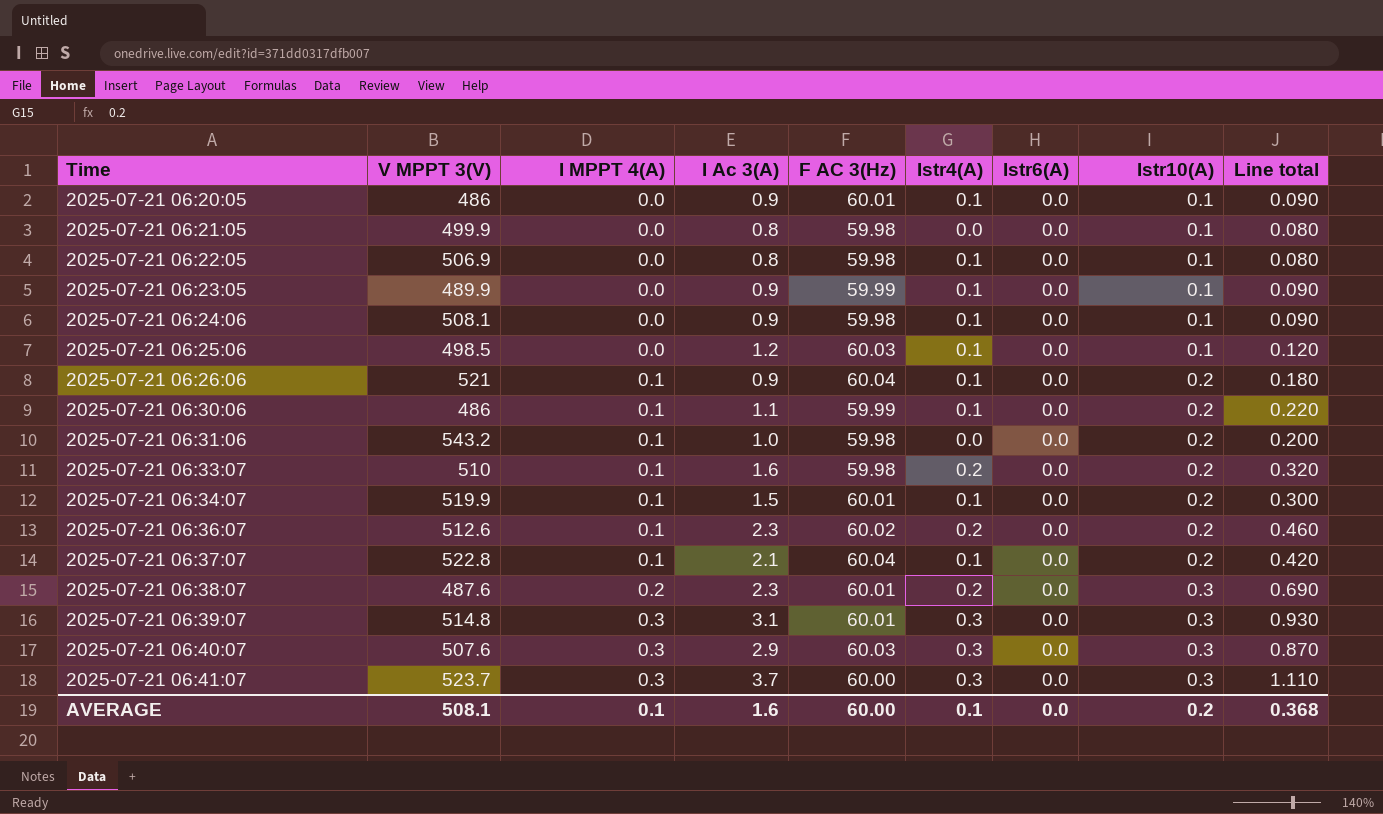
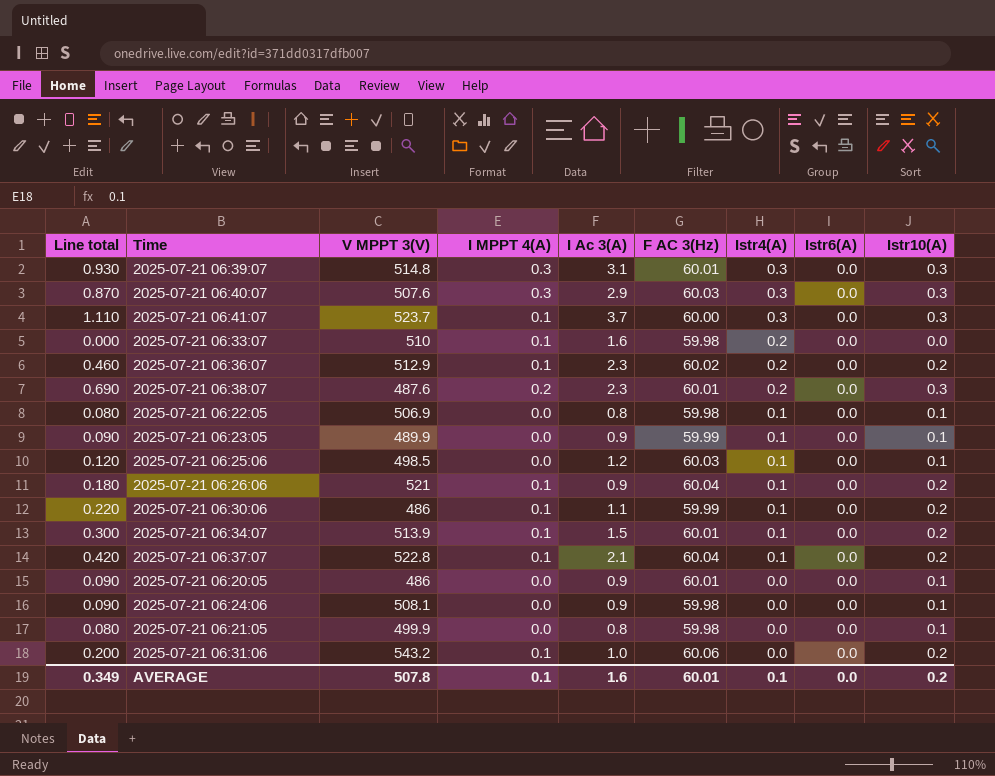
row order: Time ascending -> Istr4(A) descending
column Line total | position: 9 -> 1
2025-07-21 06:41:07 | I MPPT 4(A): 0.3 -> 0.1
2025-07-21 06:33:07 | Line total: 0.320 -> 0.000
2025-07-21 06:33:07 | Istr10(A): 0.2 -> 0.0
2025-07-21 06:36:07 | V MPPT 3(V): 512.6 -> 512.9
2025-07-21 06:34:07 | V MPPT 3(V): 519.9 -> 513.9
2025-07-21 06:20:05 | Istr4(A): 0.1 -> 0.0
2025-07-21 06:24:06 | Istr4(A): 0.1 -> 0.0
2025-07-21 06:31:06 | F AC 3(Hz): 59.98 -> 60.06
AVERAGE | Line total: 0.368 -> 0.349
AVERAGE | V MPPT 3(V): 508.1 -> 507.8
AVERAGE | F AC 3(Hz): 60.00 -> 60.01

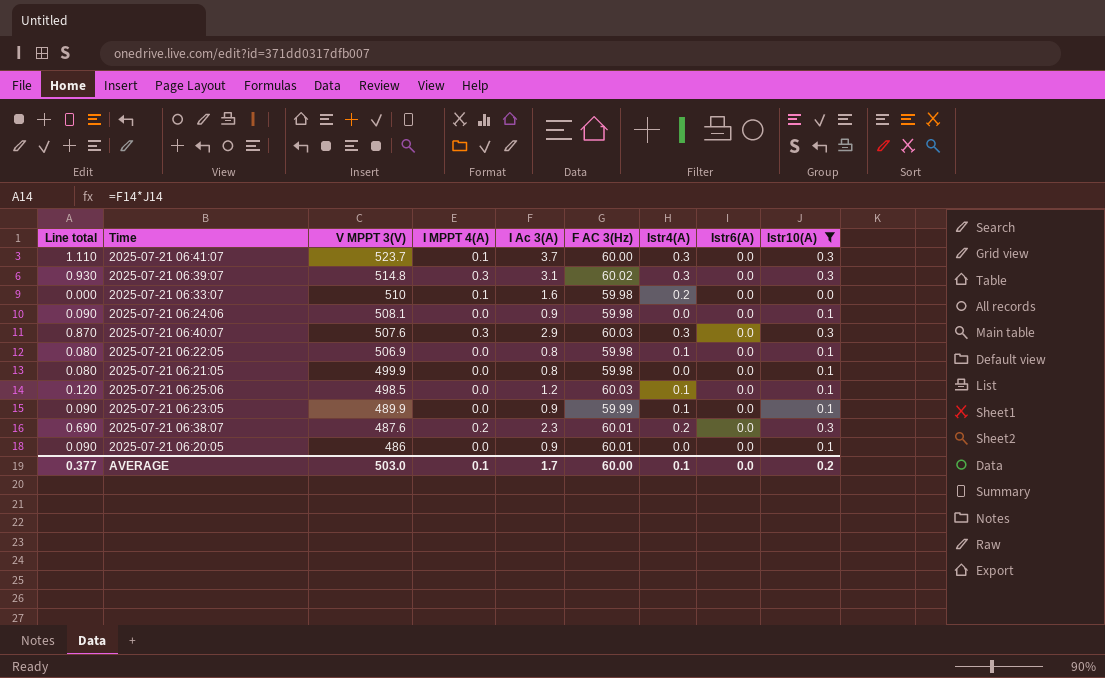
filter: none -> Istr10(A) != 0.2
row order: Istr4(A) descending -> V MPPT 3(V) descending
2025-07-21 06:39:07 | F AC 3(Hz): 60.01 -> 60.02
AVERAGE | Line total: 0.349 -> 0.377
AVERAGE | V MPPT 3(V): 507.8 -> 503.0
AVERAGE | I Ac 3(A): 1.6 -> 1.7
AVERAGE | F AC 3(Hz): 60.01 -> 60.00

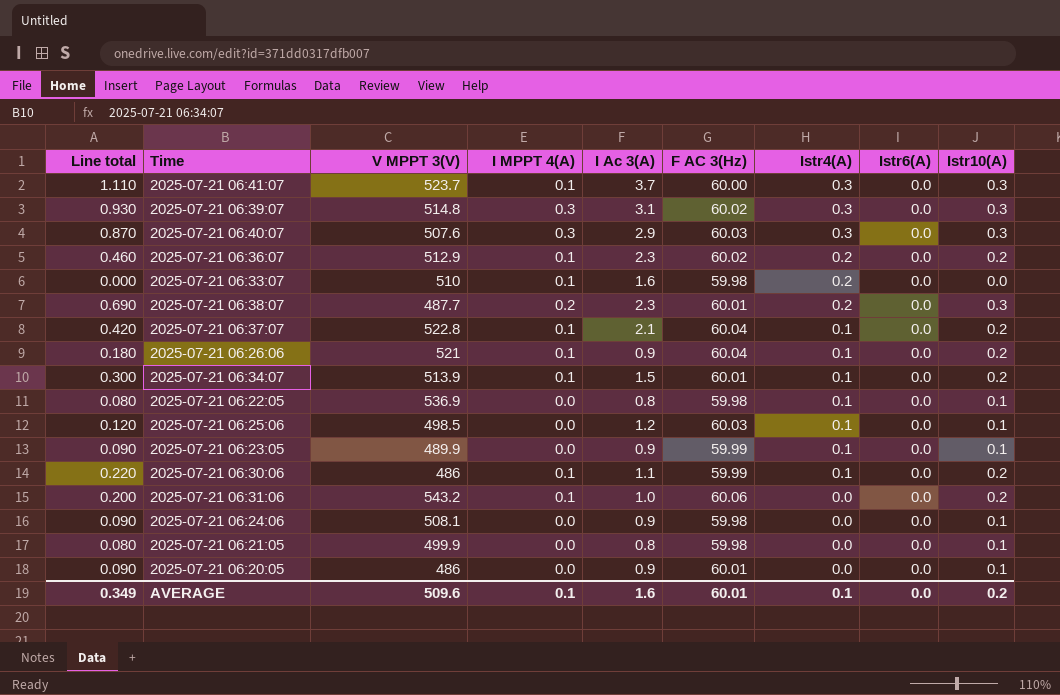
filter: Istr10(A) != 0.2 -> none
row order: V MPPT 3(V) descending -> Istr4(A) descending
2025-07-21 06:38:07 | V MPPT 3(V): 487.6 -> 487.7
2025-07-21 06:22:05 | V MPPT 3(V): 506.9 -> 536.9
AVERAGE | Line total: 0.377 -> 0.349
AVERAGE | V MPPT 3(V): 503.0 -> 509.6
AVERAGE | I Ac 3(A): 1.7 -> 1.6
AVERAGE | F AC 3(Hz): 60.00 -> 60.01

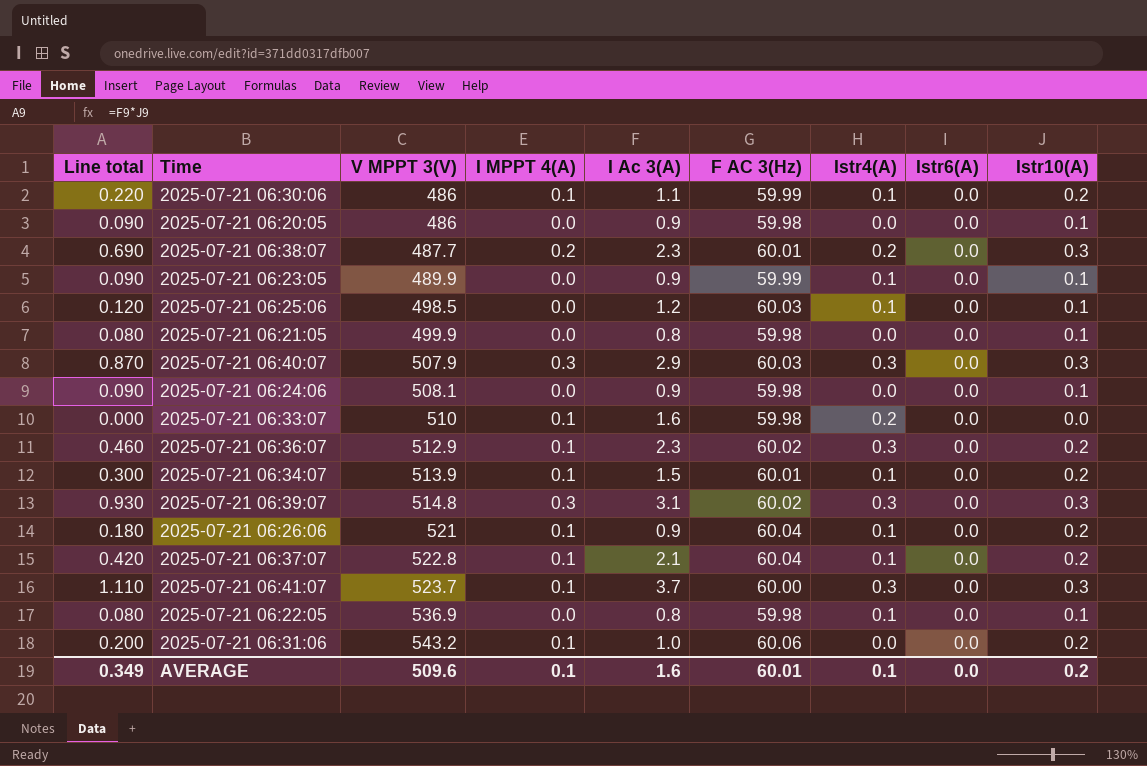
row order: Istr4(A) descending -> V MPPT 3(V) ascending
2025-07-21 06:20:05 | F AC 3(Hz): 60.01 -> 59.98
2025-07-21 06:40:07 | V MPPT 3(V): 507.6 -> 507.9
2025-07-21 06:36:07 | Istr4(A): 0.2 -> 0.3

